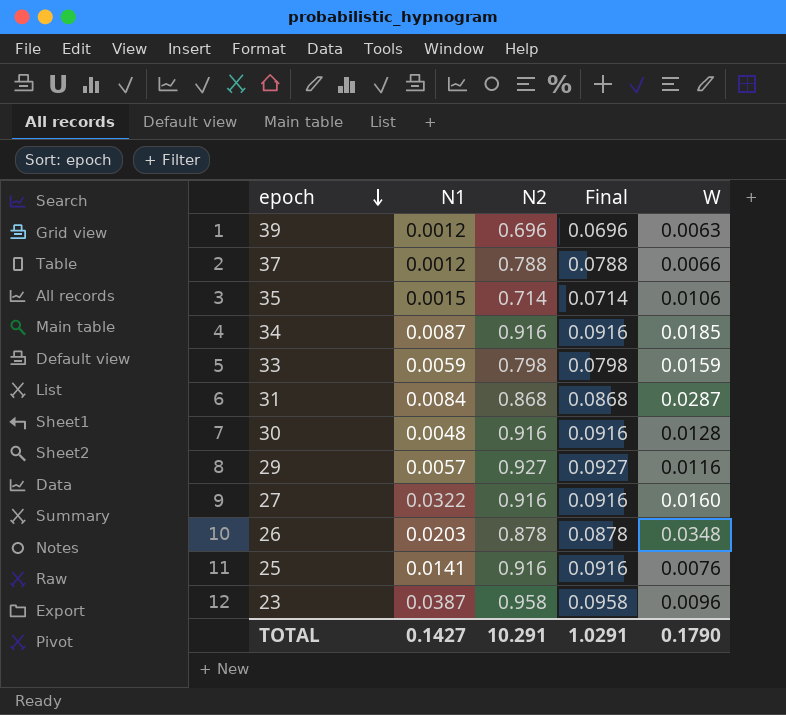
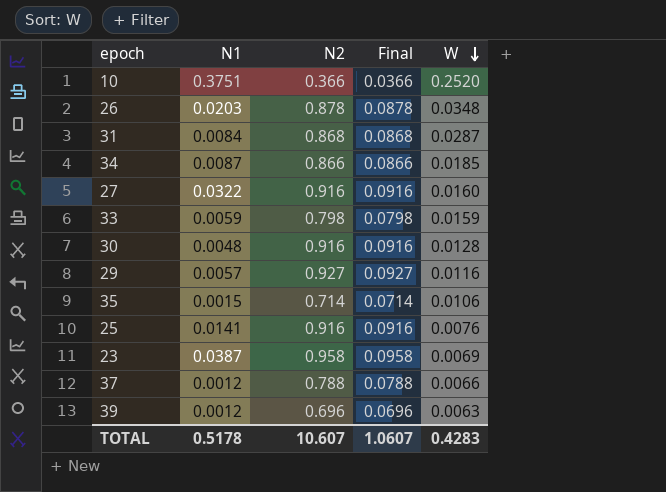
row order: epoch descending -> W descending
row 10: none -> 0.3751 | 0.366 | 0.0366 | 0.2520
34 | N2: 0.916 -> 0.866
34 | Final: 0.0916 -> 0.0866
23 | W: 0.0096 -> 0.0069
TOTAL | N1: 0.1427 -> 0.5178
TOTAL | N2: 10.291 -> 10.607
TOTAL | Final: 1.0291 -> 1.0607
TOTAL | W: 0.1790 -> 0.4283

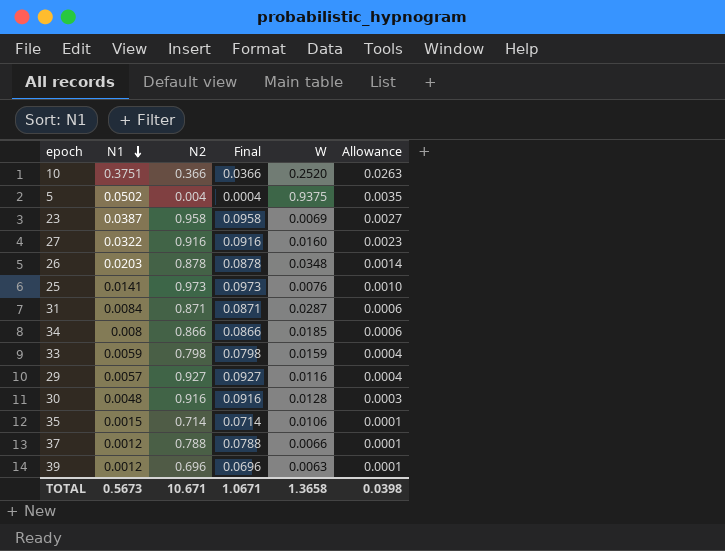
row order: W descending -> N1 descending
column Allowance | formula: none -> [N1] * 0.07
row 5: none -> 0.0502 | 0.004 | 0.0004 | 0.9375 | 0.0035
25 | N2: 0.916 -> 0.973
25 | Final: 0.0916 -> 0.0973
31 | N2: 0.868 -> 0.871
31 | Final: 0.0868 -> 0.0871
34 | N1: 0.0087 -> 0.008
TOTAL | N1: 0.5178 -> 0.5673
TOTAL | N2: 10.607 -> 10.671
TOTAL | Final: 1.0607 -> 1.0671
TOTAL | W: 0.4283 -> 1.3658

